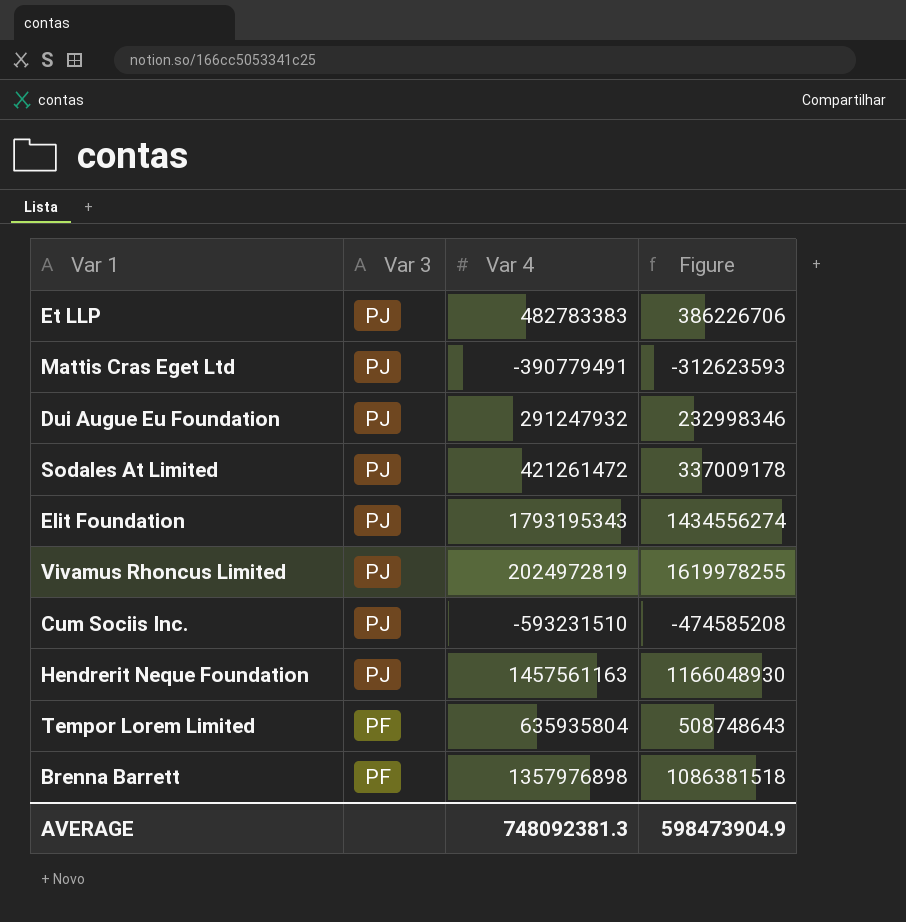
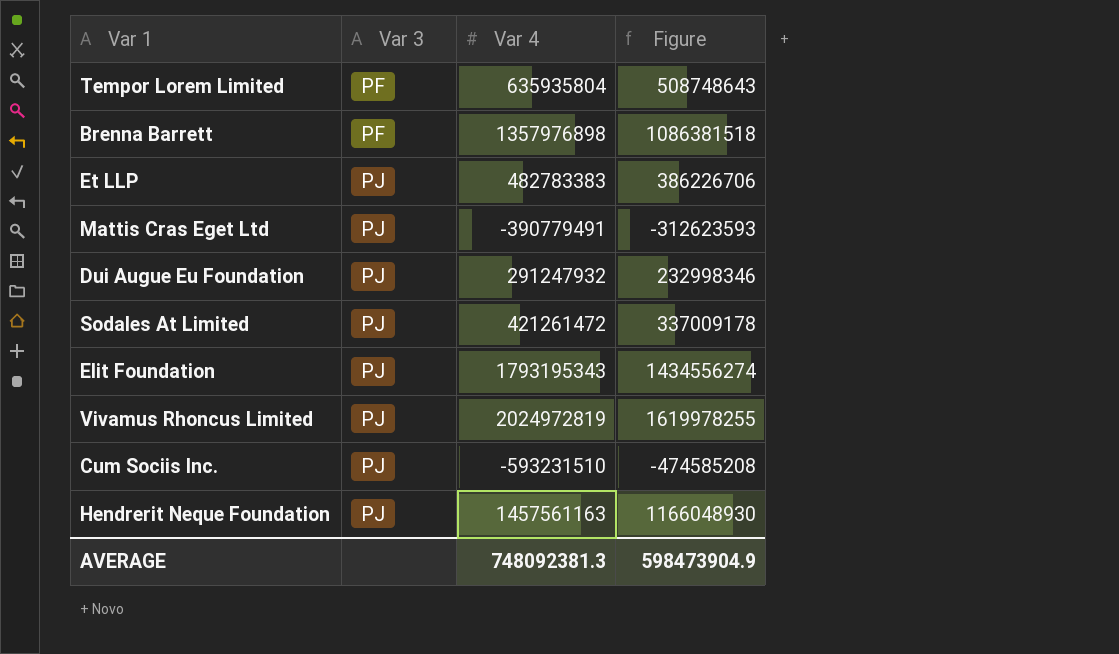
row order: Var 3 descending -> Var 3 ascending

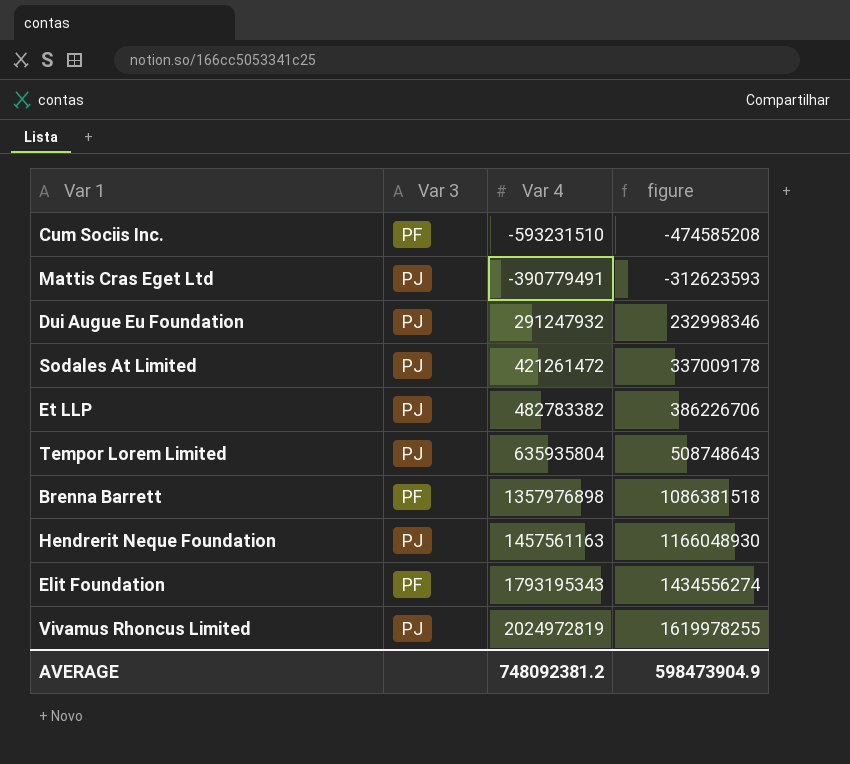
row order: Var 3 ascending -> Var 4 ascending
column name: Figure -> figure
Cum Sociis Inc. | Var 3: PJ -> PF
Et LLP | Var 4: 482783383 -> 482783382
Tempor Lorem Limited | Var 3: PF -> PJ
Elit Foundation | Var 3: PJ -> PF
AVERAGE | Var 4: 748092381.3 -> 748092381.2

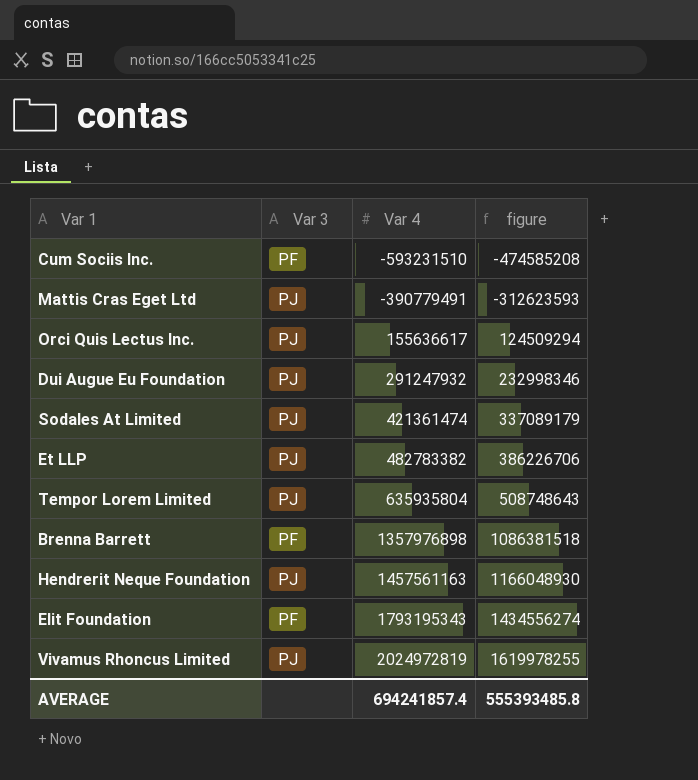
row Orci Quis Lectus Inc.: none -> PJ | 155636617 | 124509294
Sodales At Limited | Var 4: 421261472 -> 421361474
Sodales At Limited | figure: 337009178 -> 337089179
AVERAGE | Var 4: 748092381.2 -> 694241857.4
AVERAGE | figure: 598473904.9 -> 555393485.8

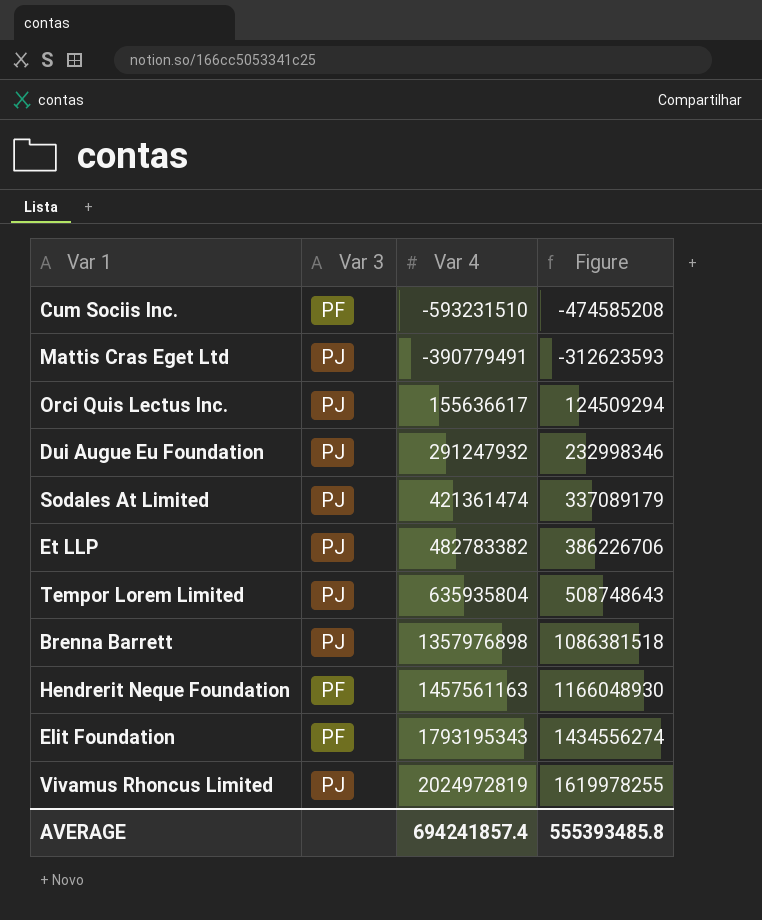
column name: figure -> Figure
Brenna Barrett | Var 3: PF -> PJ
Hendrerit Neque Foundation | Var 3: PJ -> PF

